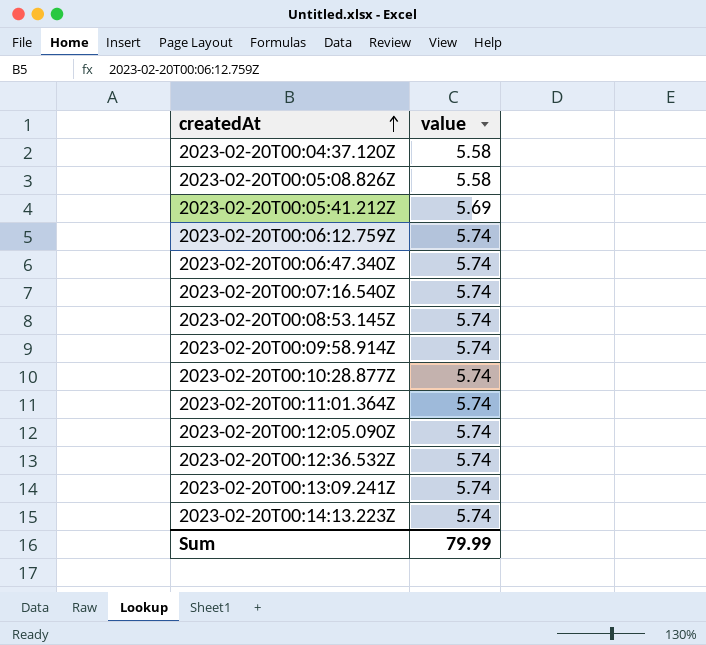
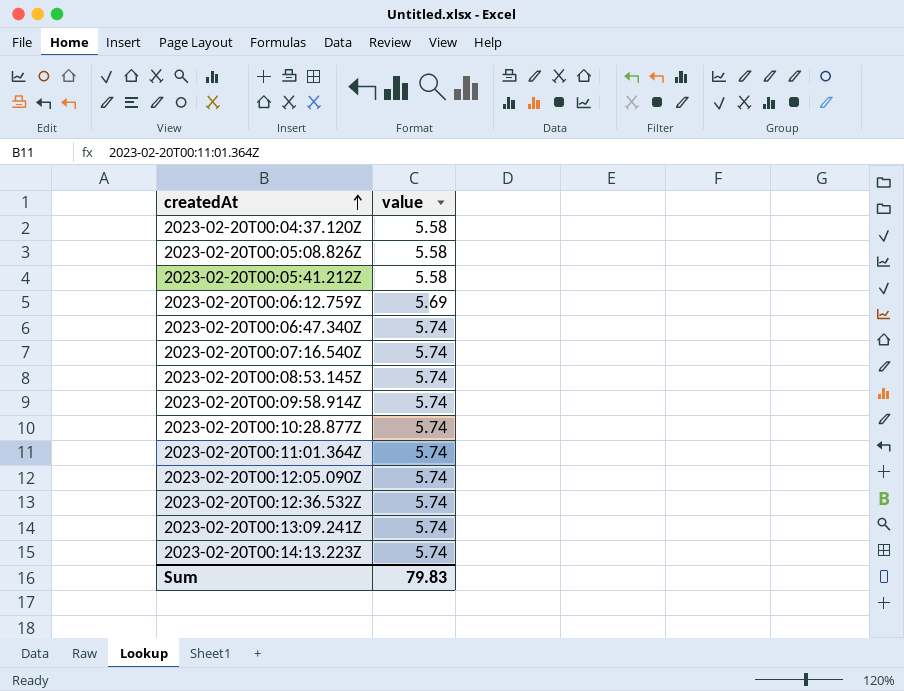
2023-02-20T00:05:41.212Z | value: 5.69 -> 5.58
2023-02-20T00:06:12.759Z | value: 5.74 -> 5.69
Sum | value: 79.99 -> 79.83

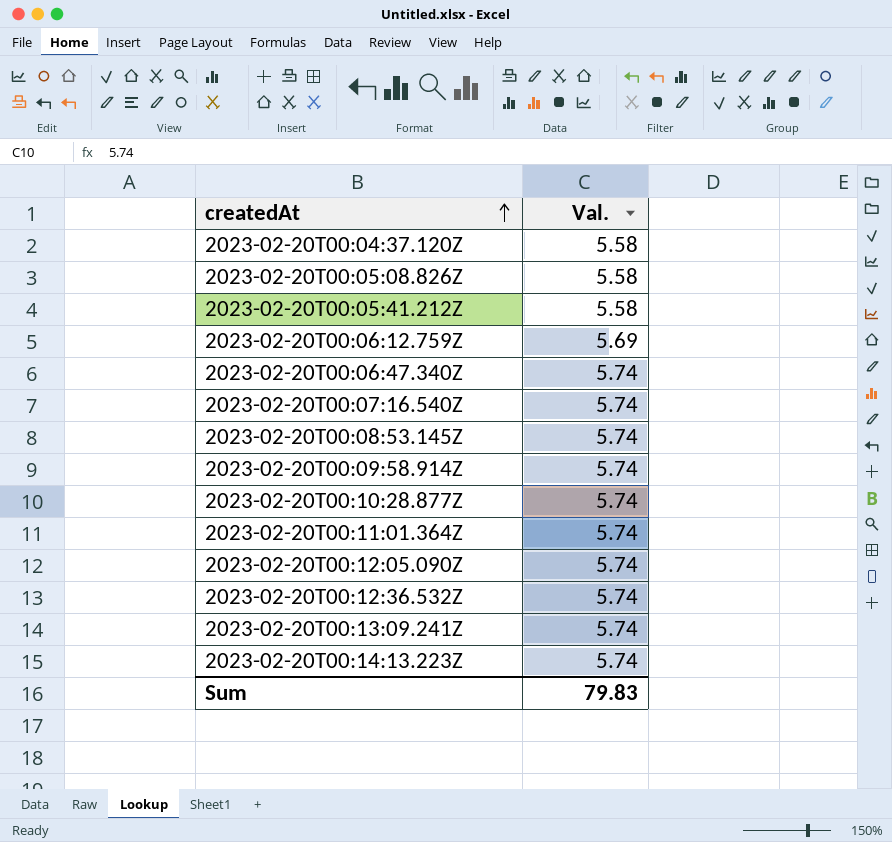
column name: value -> Val.

